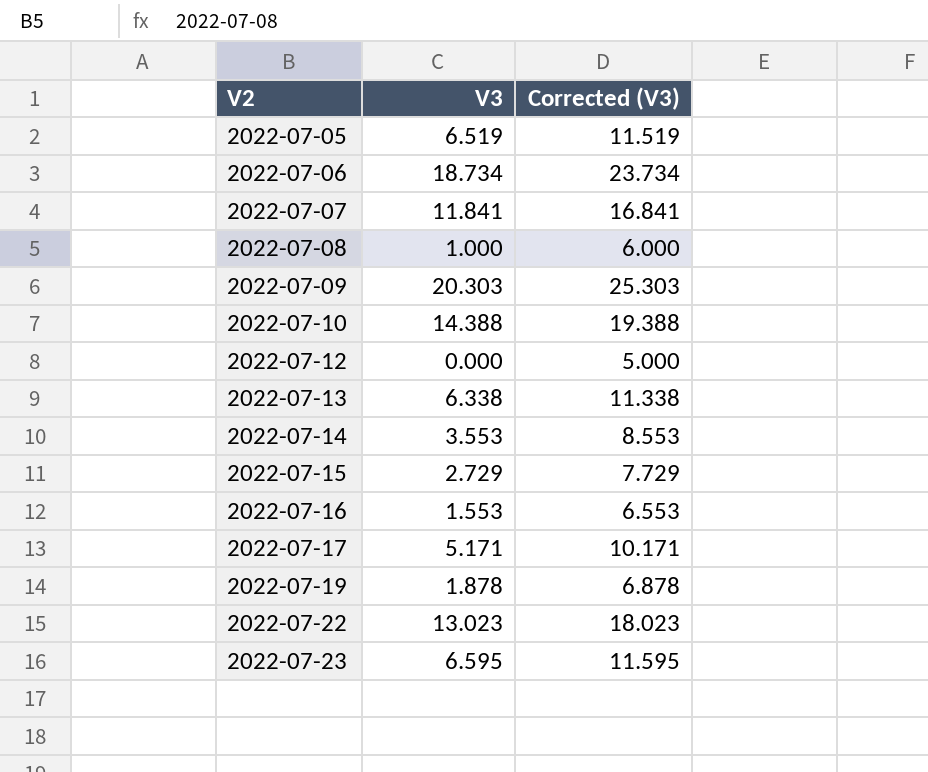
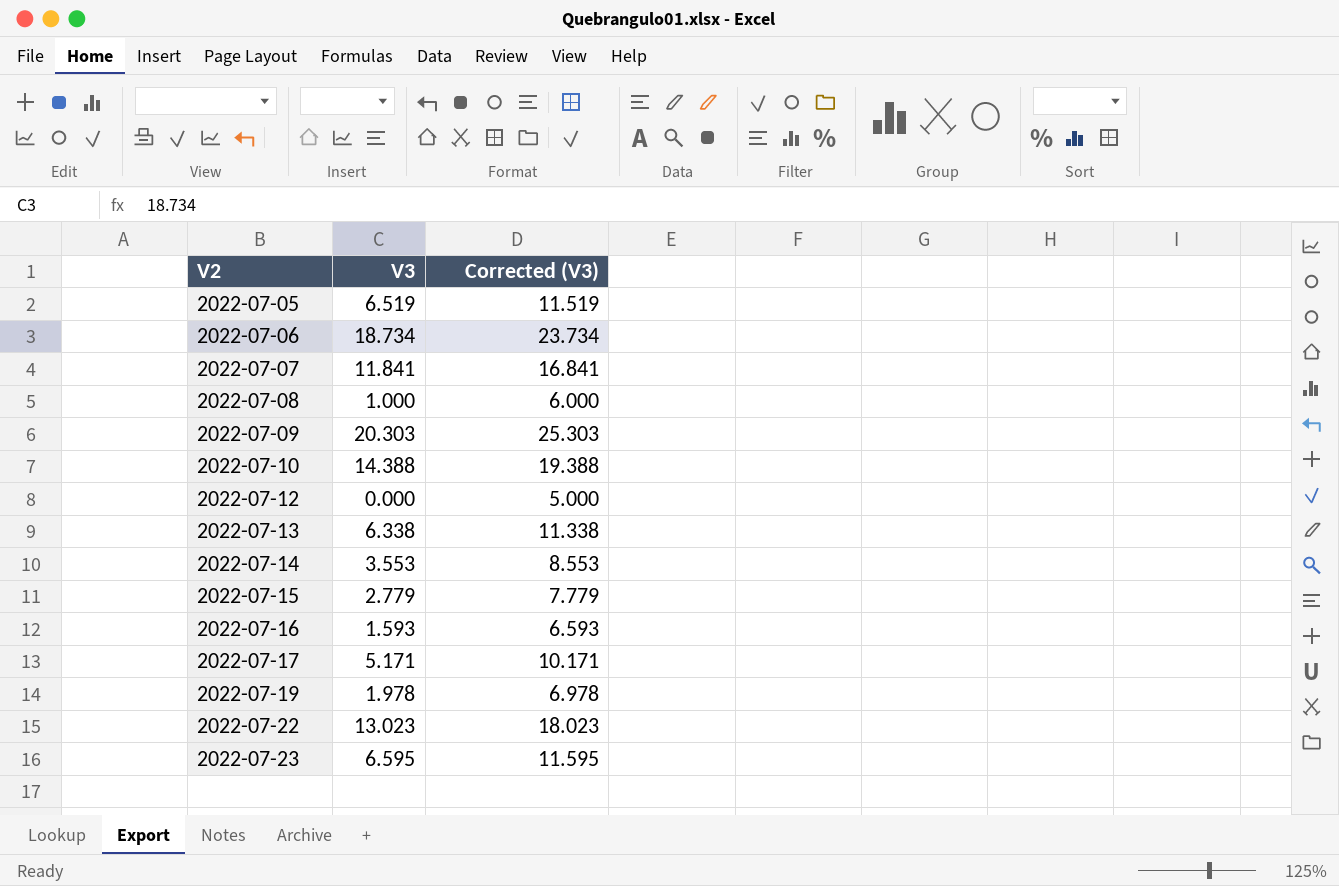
2022-07-15 | V3: 2.729 -> 2.779
2022-07-15 | Corrected (V3): 7.729 -> 7.779
2022-07-16 | V3: 1.553 -> 1.593
2022-07-16 | Corrected (V3): 6.553 -> 6.593
2022-07-19 | V3: 1.878 -> 1.978
2022-07-19 | Corrected (V3): 6.878 -> 6.978

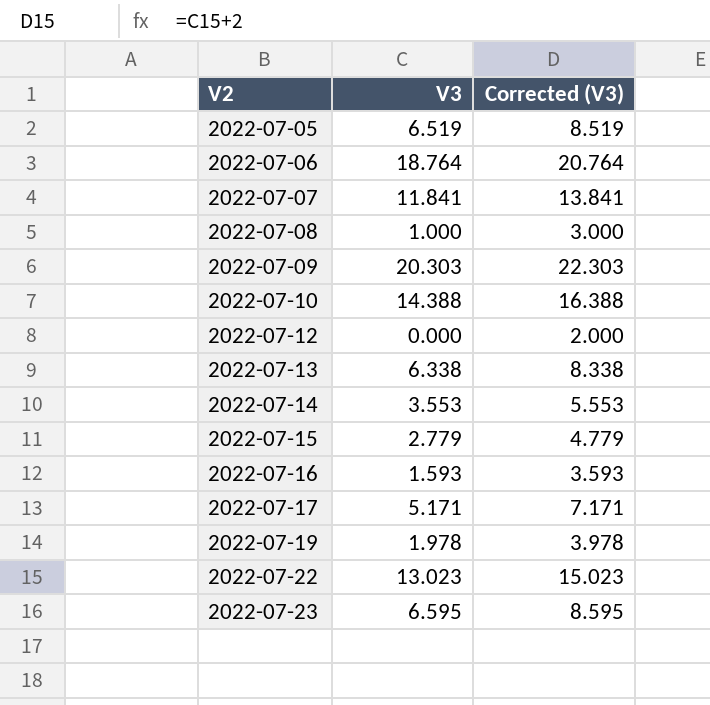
column Corrected (V3) | formula: [V3] + 5 -> [V3] + 2
2022-07-06 | V3: 18.734 -> 18.764

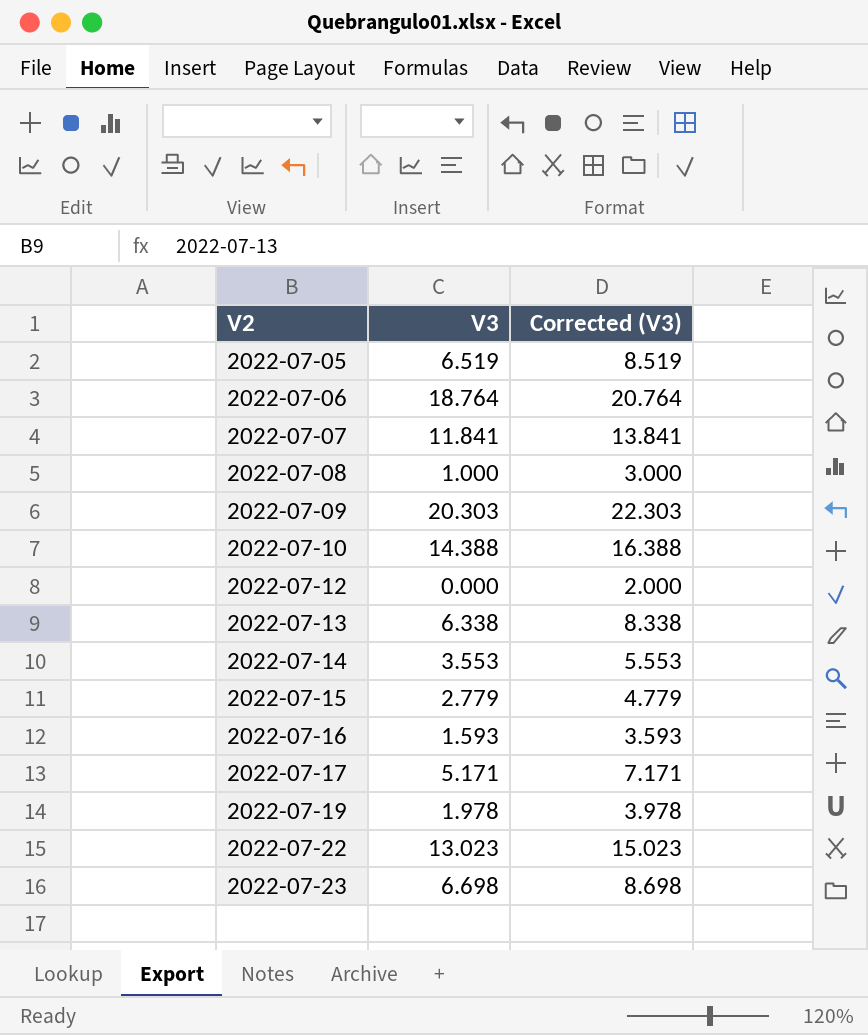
2022-07-23 | V3: 6.595 -> 6.698
2022-07-23 | Corrected (V3): 8.595 -> 8.698

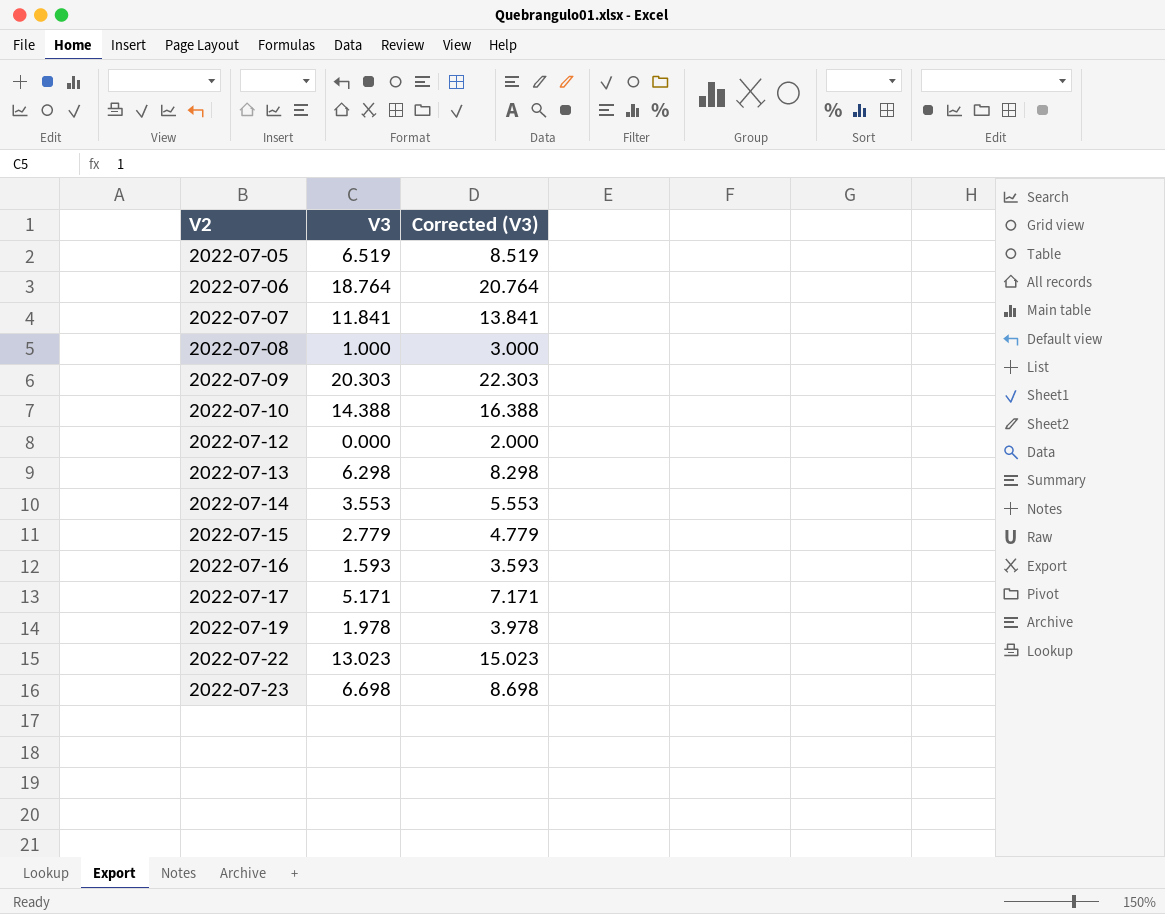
2022-07-13 | V3: 6.338 -> 6.298
2022-07-13 | Corrected (V3): 8.338 -> 8.298

